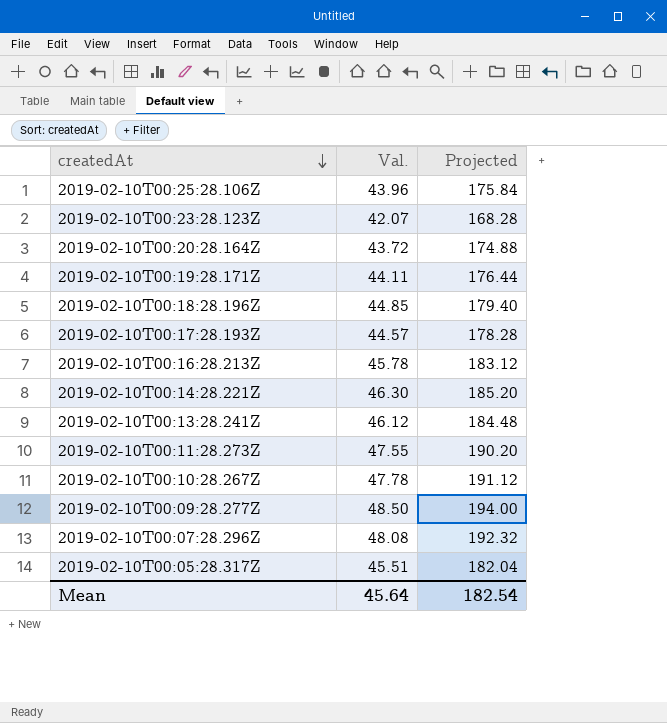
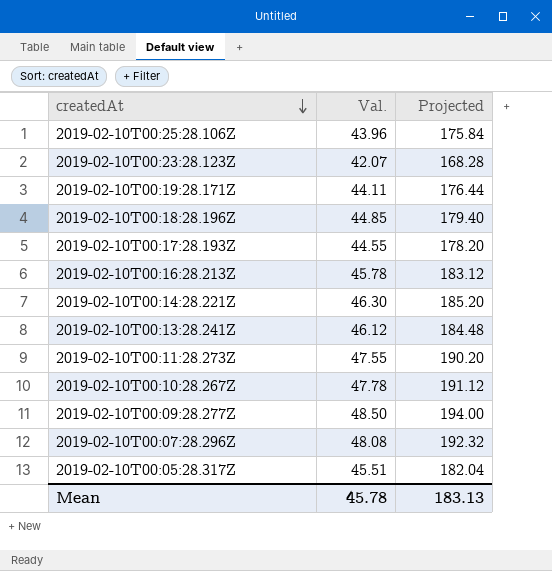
row 2019-02-10T00:20:28.164Z: 43.72 | 174.88 -> none
2019-02-10T00:17:28.193Z | Val.: 44.57 -> 44.55
2019-02-10T00:17:28.193Z | Projected: 178.28 -> 178.20
Mean | Val.: 45.64 -> 45.78
Mean | Projected: 182.54 -> 183.13

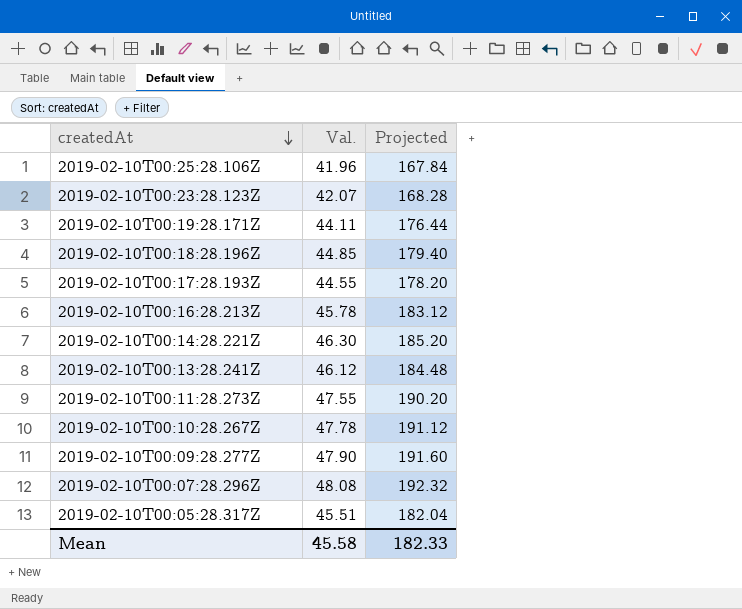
2019-02-10T00:25:28.106Z | Val.: 43.96 -> 41.96
2019-02-10T00:25:28.106Z | Projected: 175.84 -> 167.84
2019-02-10T00:09:28.277Z | Val.: 48.50 -> 47.90
2019-02-10T00:09:28.277Z | Projected: 194.00 -> 191.60
Mean | Val.: 45.78 -> 45.58
Mean | Projected: 183.13 -> 182.33

